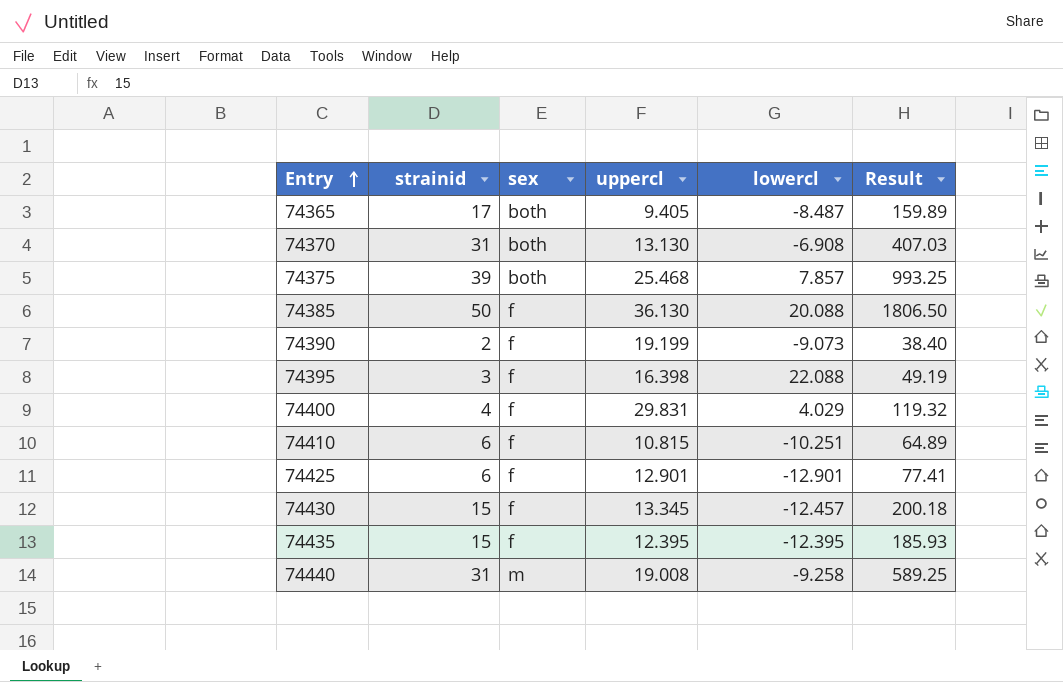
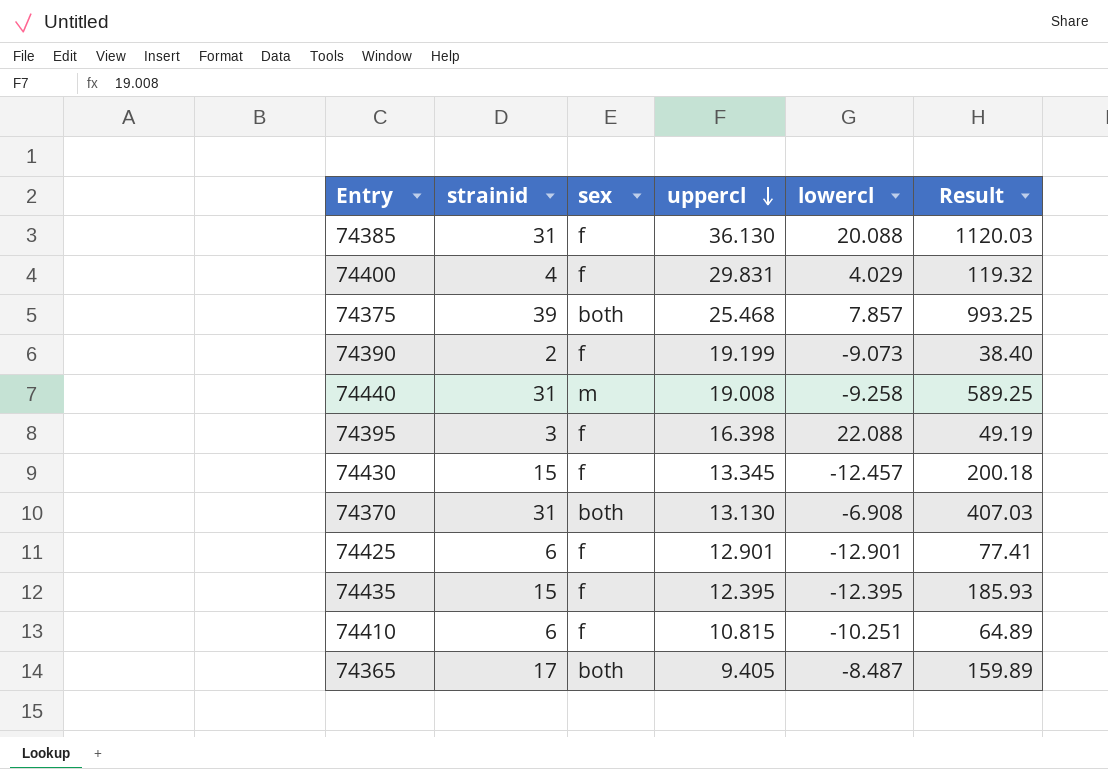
row order: Entry ascending -> uppercl descending
74385 | strainid: 50 -> 31
74385 | Result: 1806.50 -> 1120.03

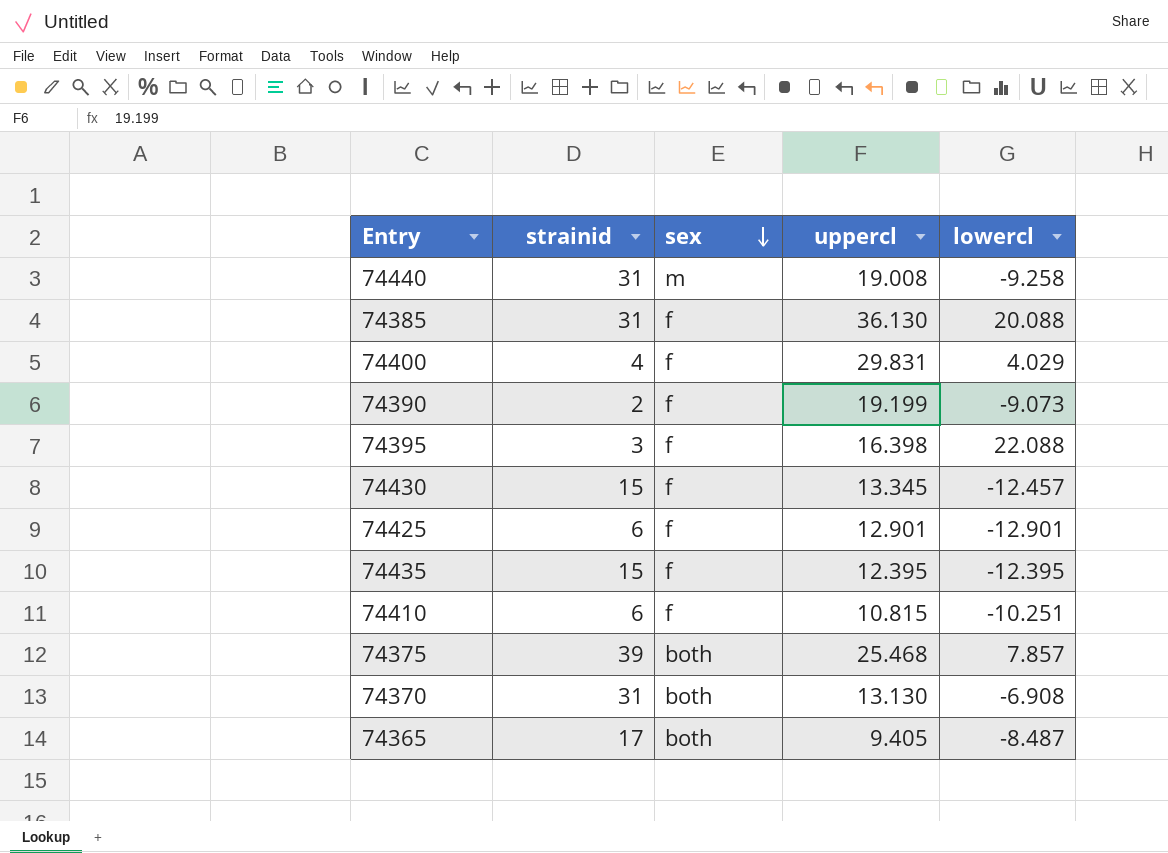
row order: uppercl descending -> sex descending
column Result | formula: [strainid] * [uppercl] -> none

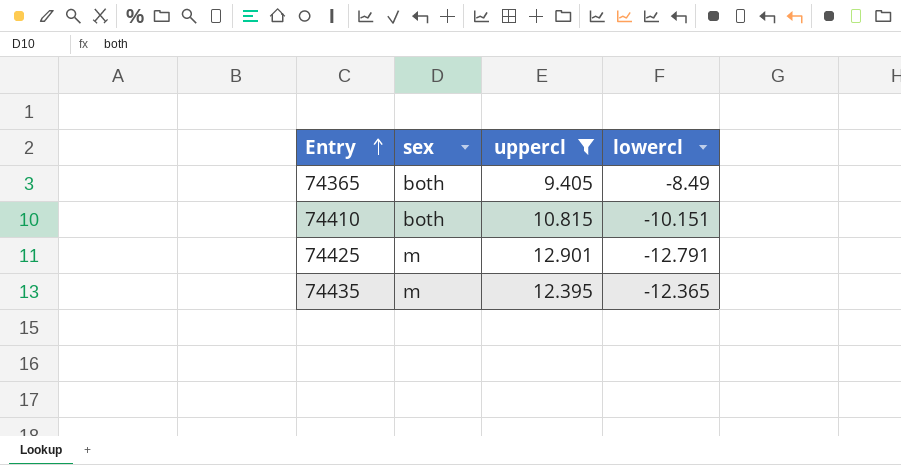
filter: none -> uppercl <= 12.901
row order: sex descending -> Entry ascending
column strainid | position: 2 -> none
74365 | lowercl: -8.487 -> -8.49
74410 | sex: f -> both
74410 | lowercl: -10.251 -> -10.151
74425 | sex: f -> m
74425 | lowercl: -12.901 -> -12.791
74435 | sex: f -> m
74435 | lowercl: -12.395 -> -12.365

